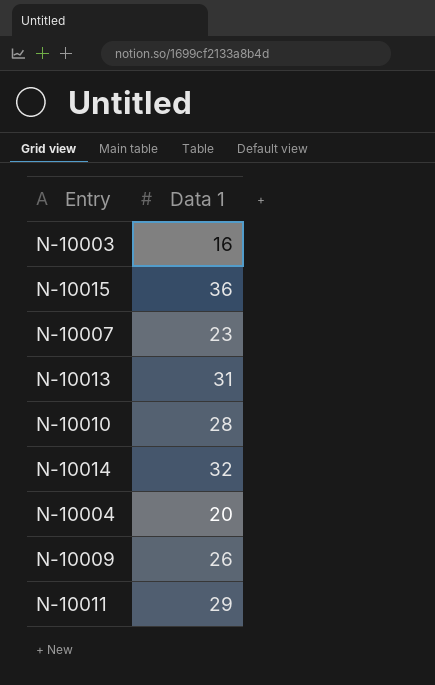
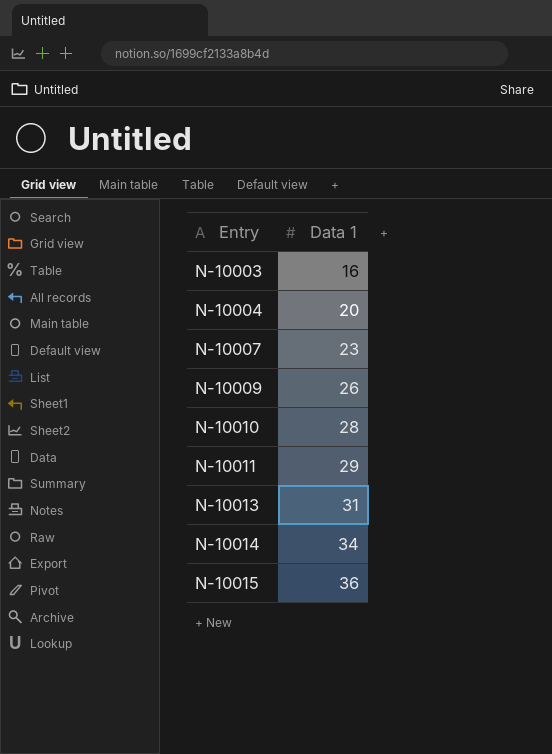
row order: none -> Entry ascending
N-10014 | Data 1: 32 -> 34

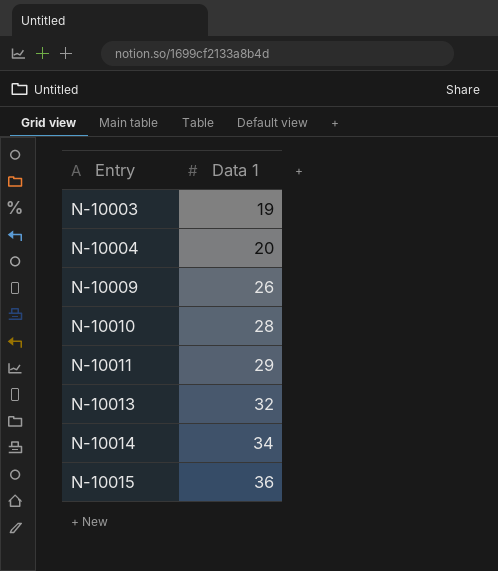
row N-10007: 23 -> none
N-10003 | Data 1: 16 -> 19
N-10013 | Data 1: 31 -> 32

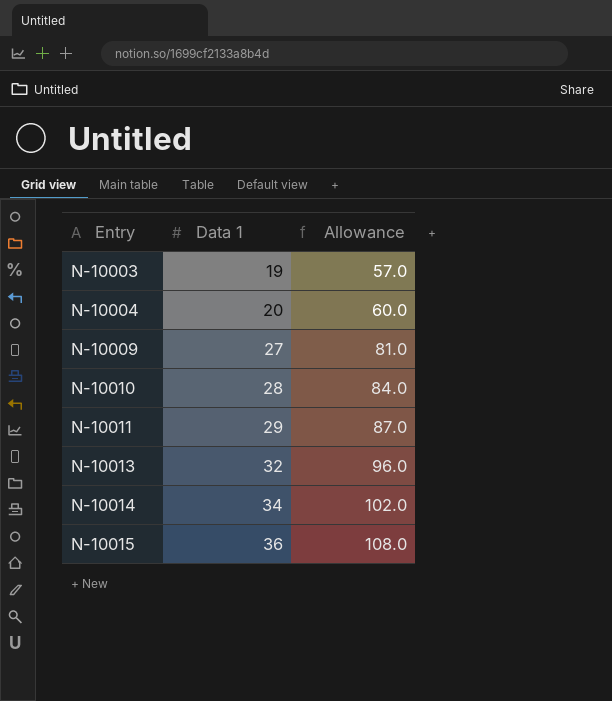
column Allowance | formula: none -> [Data 1] * 3
N-10009 | Data 1: 26 -> 27

